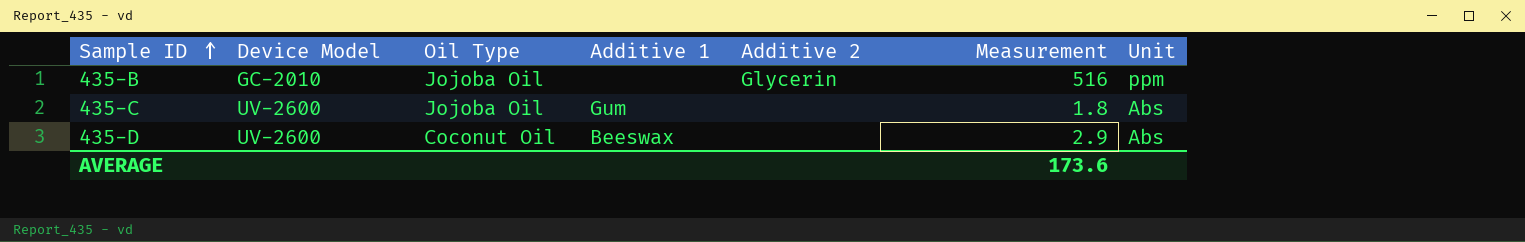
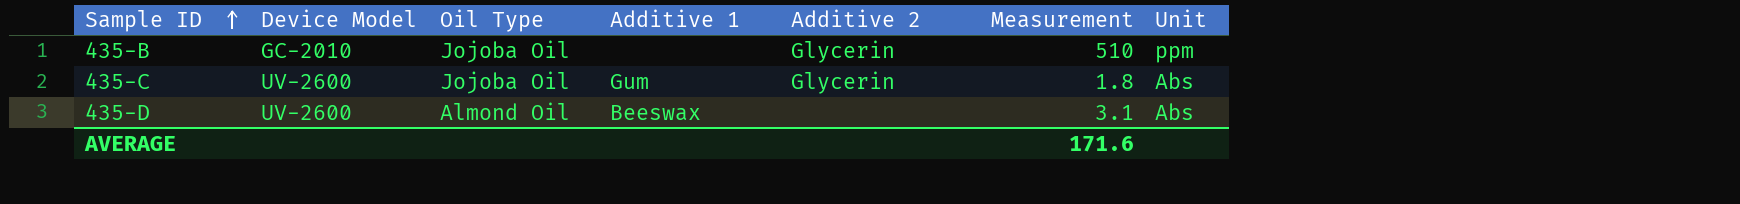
435-B | Measurement: 516 -> 510
435-C | Additive 2: none -> Glycerin
435-D | Oil Type: Coconut Oil -> Almond Oil
435-D | Measurement: 2.9 -> 3.1
AVERAGE | Measurement: 173.6 -> 171.6

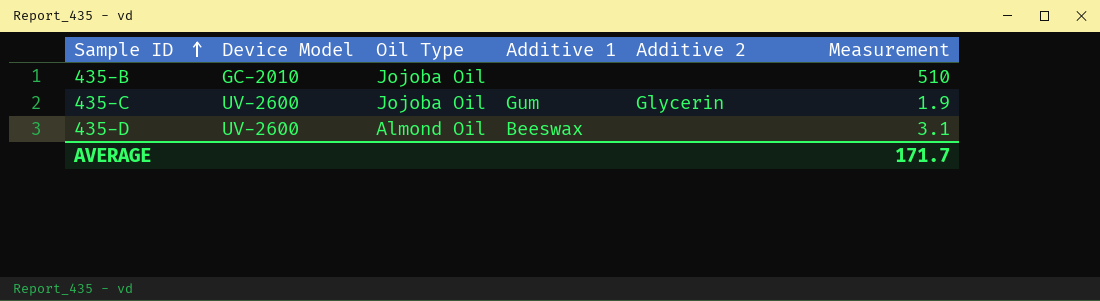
column Unit | position: 7 -> none
435-B | Additive 2: Glycerin -> none
435-C | Measurement: 1.8 -> 1.9
AVERAGE | Measurement: 171.6 -> 171.7

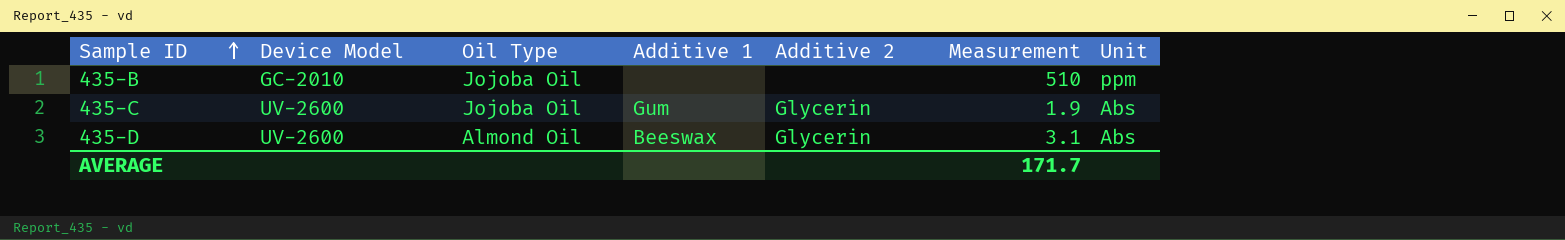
column Unit | position: none -> 7
435-D | Additive 2: none -> Glycerin

